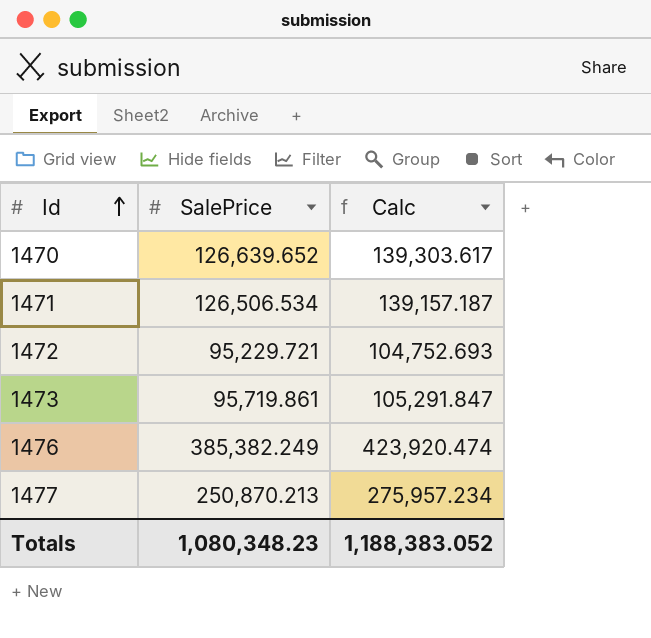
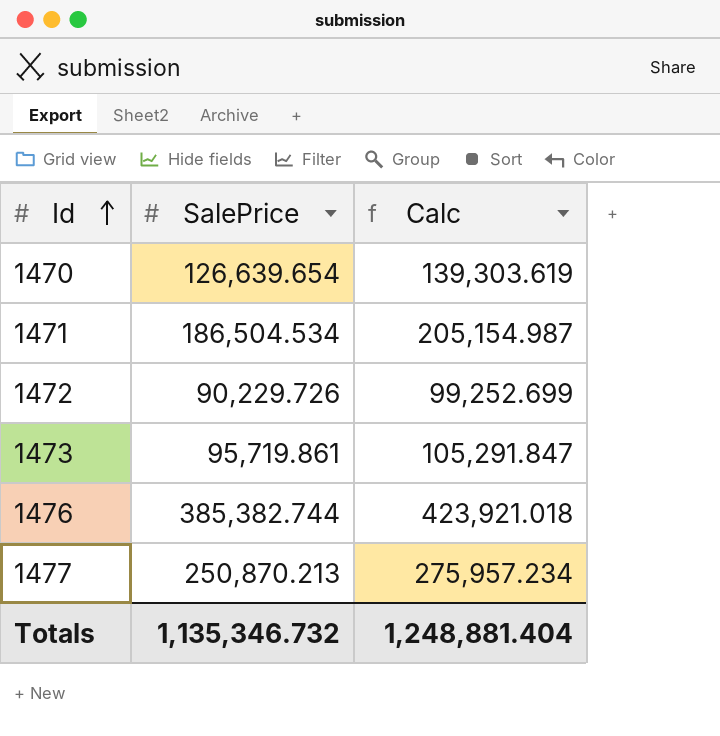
1470 | SalePrice: 126,639.652 -> 126,639.654
1470 | Calc: 139,303.617 -> 139,303.619
1471 | SalePrice: 126,506.534 -> 186,504.534
1471 | Calc: 139,157.187 -> 205,154.987
1472 | SalePrice: 95,229.721 -> 90,229.726
1472 | Calc: 104,752.693 -> 99,252.699
1476 | SalePrice: 385,382.249 -> 385,382.744
1476 | Calc: 423,920.474 -> 423,921.018
Totals | SalePrice: 1,080,348.23 -> 1,135,346.732
Totals | Calc: 1,188,383.052 -> 1,248,881.404

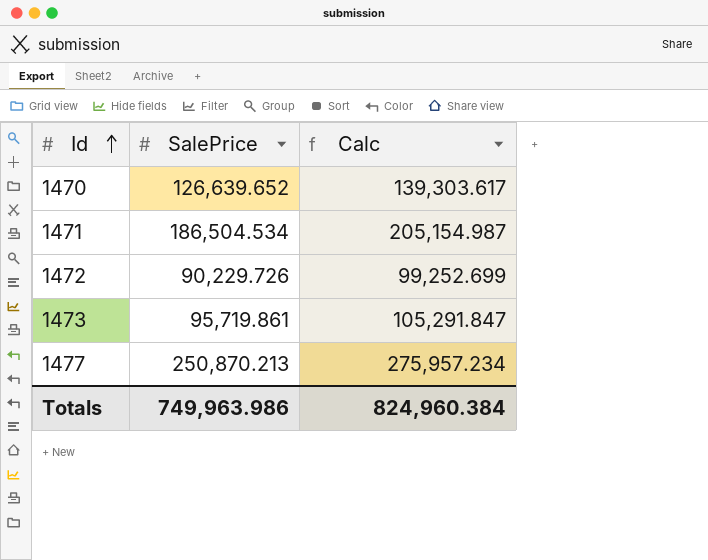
row 1476: 385,382.744 | 423,921.018 -> none
1470 | SalePrice: 126,639.654 -> 126,639.652
1470 | Calc: 139,303.619 -> 139,303.617
Totals | SalePrice: 1,135,346.732 -> 749,963.986
Totals | Calc: 1,248,881.404 -> 824,960.384

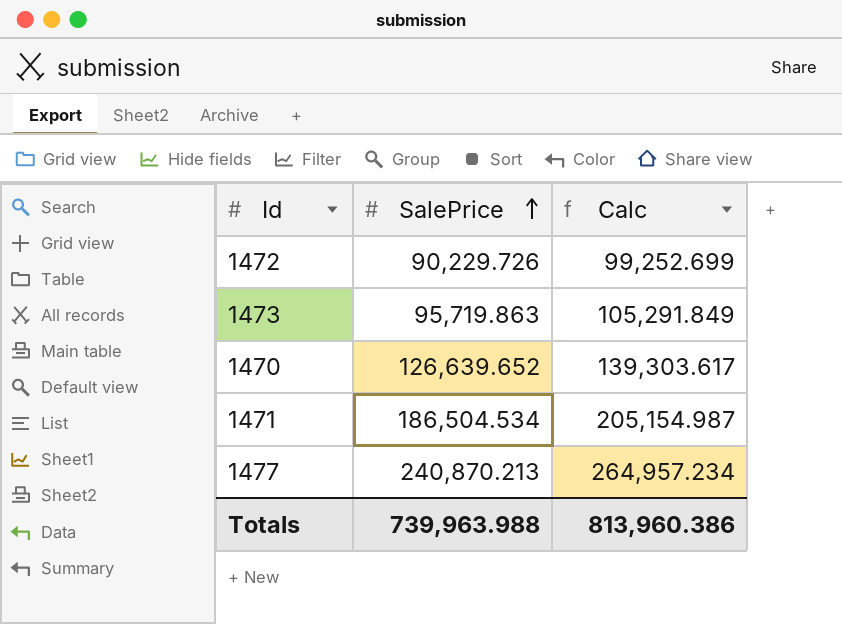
row order: Id ascending -> SalePrice ascending
1473 | SalePrice: 95,719.861 -> 95,719.863
1473 | Calc: 105,291.847 -> 105,291.849
1477 | SalePrice: 250,870.213 -> 240,870.213
1477 | Calc: 275,957.234 -> 264,957.234
Totals | SalePrice: 749,963.986 -> 739,963.988
Totals | Calc: 824,960.384 -> 813,960.386

